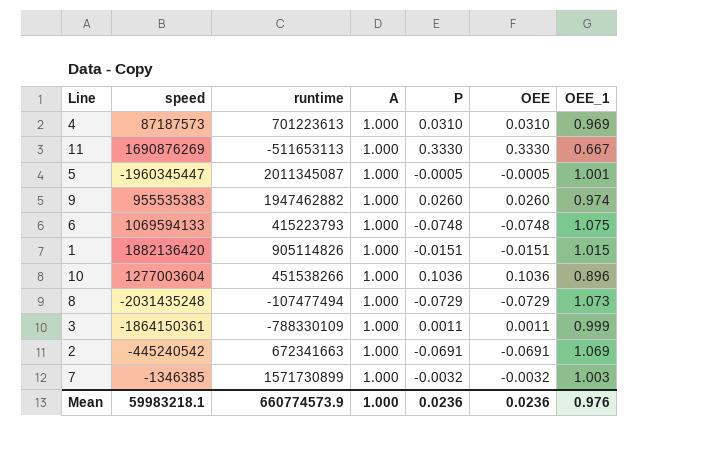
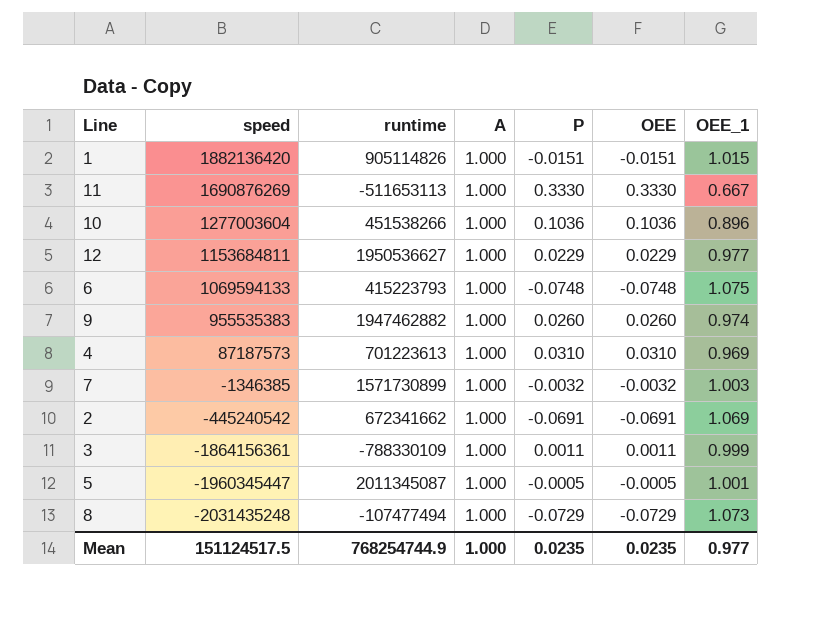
row order: none -> speed descending
row 12: none -> 1153684811 | 1950536627 | 1.000 | 0.0229 | 0.0229 | 0.977
2 | runtime: 672341663 -> 672341662
3 | speed: -1864150361 -> -1864156361
Mean | speed: 59983218.1 -> 151124517.5
Mean | runtime: 660774573.9 -> 768254744.9
Mean | P: 0.0236 -> 0.0235
Mean | OEE: 0.0236 -> 0.0235
Mean | OEE_1: 0.976 -> 0.977

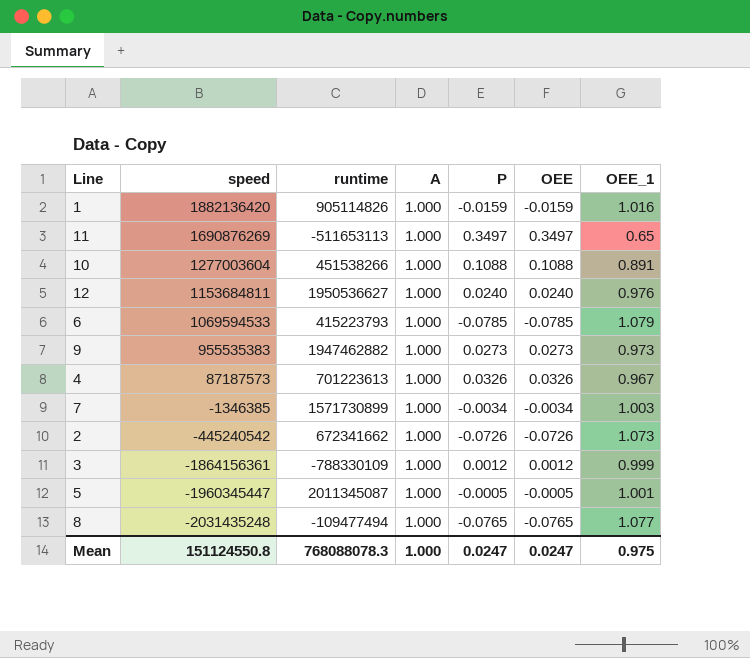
1 | P: -0.0151 -> -0.0159
1 | OEE: -0.0151 -> -0.0159
1 | OEE_1: 1.015 -> 1.016
11 | P: 0.3330 -> 0.3497
11 | OEE: 0.3330 -> 0.3497
11 | OEE_1: 0.667 -> 0.65
10 | P: 0.1036 -> 0.1088
10 | OEE: 0.1036 -> 0.1088
10 | OEE_1: 0.896 -> 0.891
12 | P: 0.0229 -> 0.0240
12 | OEE: 0.0229 -> 0.0240
12 | OEE_1: 0.977 -> 0.976
6 | speed: 1069594133 -> 1069594533
6 | P: -0.0748 -> -0.0785
6 | OEE: -0.0748 -> -0.0785
6 | OEE_1: 1.075 -> 1.079
9 | P: 0.0260 -> 0.0273
9 | OEE: 0.0260 -> 0.0273
9 | OEE_1: 0.974 -> 0.973
4 | P: 0.0310 -> 0.0326
4 | OEE: 0.0310 -> 0.0326
4 | OEE_1: 0.969 -> 0.967
7 | P: -0.0032 -> -0.0034
7 | OEE: -0.0032 -> -0.0034
2 | P: -0.0691 -> -0.0726
2 | OEE: -0.0691 -> -0.0726
2 | OEE_1: 1.069 -> 1.073
3 | P: 0.0011 -> 0.0012
3 | OEE: 0.0011 -> 0.0012
8 | runtime: -107477494 -> -109477494
8 | P: -0.0729 -> -0.0765
8 | OEE: -0.0729 -> -0.0765
8 | OEE_1: 1.073 -> 1.077
Mean | speed: 151124517.5 -> 151124550.8
Mean | runtime: 768254744.9 -> 768088078.3
Mean | P: 0.0235 -> 0.0247
Mean | OEE: 0.0235 -> 0.0247
Mean | OEE_1: 0.977 -> 0.975

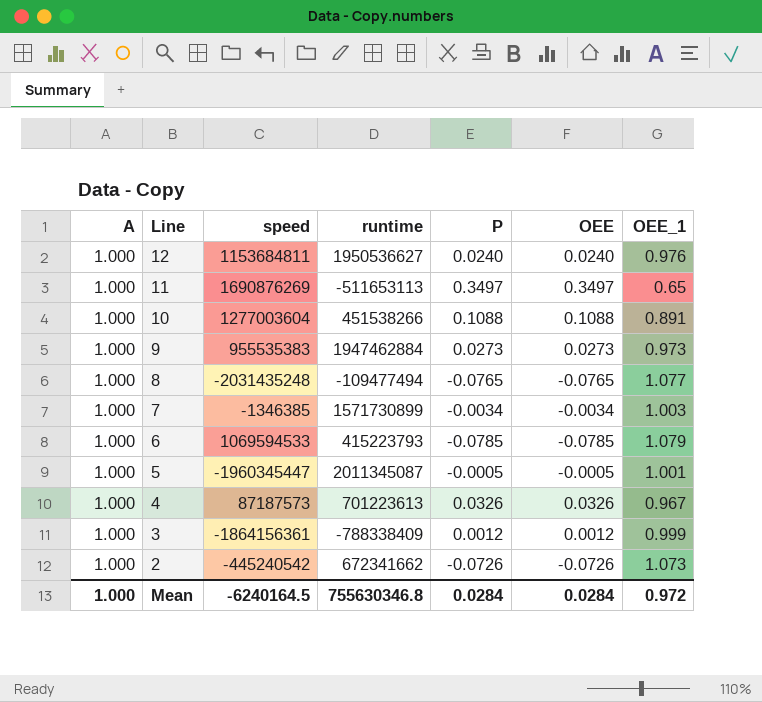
row order: speed descending -> Line descending
column A | position: 4 -> 1
row 1: 1882136420 | 905114826 | 1.000 | -0.0159 | -0.0159 | 1.016 -> none
9 | runtime: 1947462882 -> 1947462884
3 | runtime: -788330109 -> -788338409
Mean | speed: 151124550.8 -> -6240164.5
Mean | runtime: 768088078.3 -> 755630346.8
Mean | P: 0.0247 -> 0.0284
Mean | OEE: 0.0247 -> 0.0284
Mean | OEE_1: 0.975 -> 0.972

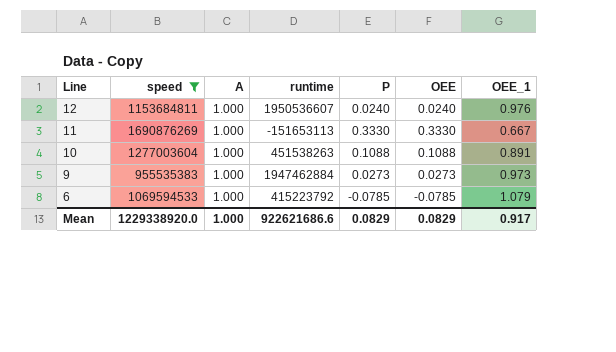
filter: none -> speed >= 955535383
column A | position: 1 -> 3
12 | runtime: 1950536627 -> 1950536607
11 | runtime: -511653113 -> -151653113
11 | P: 0.3497 -> 0.3330
11 | OEE: 0.3497 -> 0.3330
11 | OEE_1: 0.65 -> 0.667
10 | runtime: 451538266 -> 451538263
6 | runtime: 415223793 -> 415223792
Mean | speed: -6240164.5 -> 1229338920.0
Mean | runtime: 755630346.8 -> 922621686.6
Mean | P: 0.0284 -> 0.0829
Mean | OEE: 0.0284 -> 0.0829
Mean | OEE_1: 0.972 -> 0.917

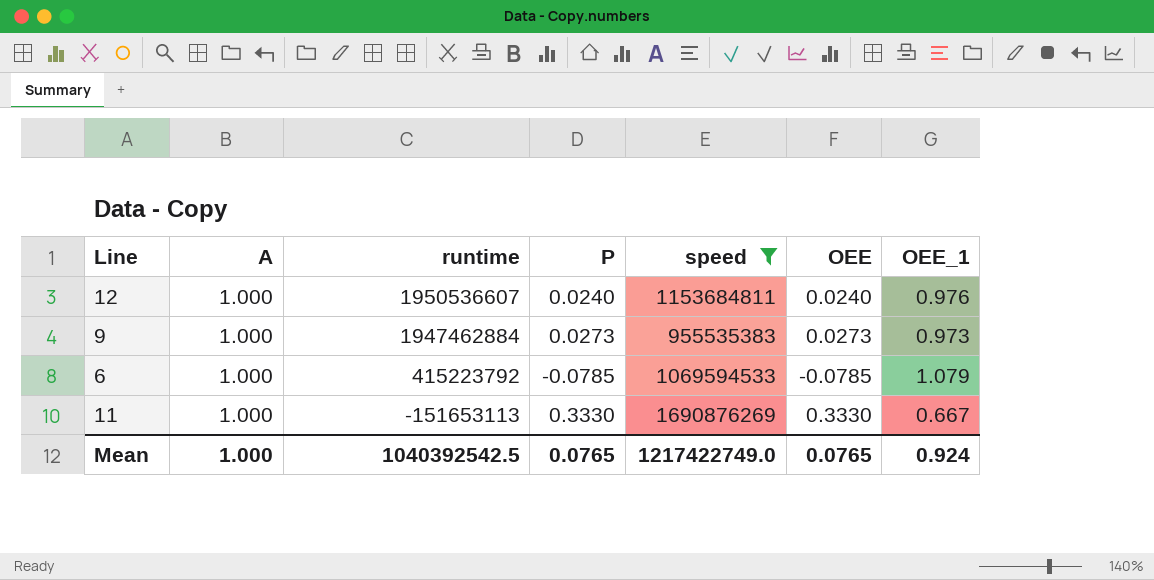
row order: Line descending -> runtime descending
column speed | position: 2 -> 5
row 10: 1277003604 | 1.000 | 451538263 | 0.1088 | 0.1088 | 0.891 -> none
Mean | runtime: 922621686.6 -> 1040392542.5
Mean | P: 0.0829 -> 0.0765
Mean | speed: 1229338920.0 -> 1217422749.0
Mean | OEE: 0.0829 -> 0.0765
Mean | OEE_1: 0.917 -> 0.924

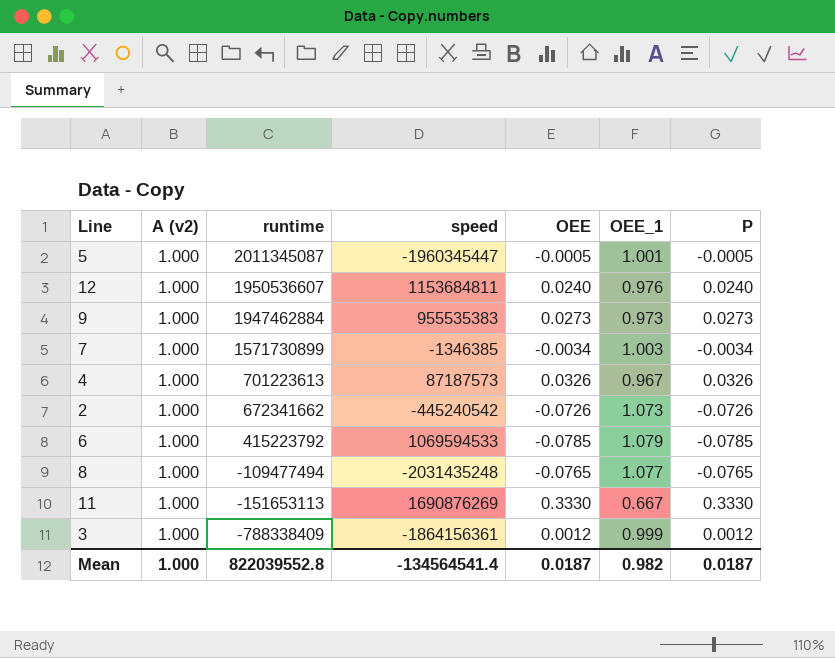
filter: speed >= 955535383 -> none
column name: A -> A (v2)
column P | position: 4 -> 7
Mean | runtime: 1040392542.5 -> 822039552.8
Mean | speed: 1217422749.0 -> -134564541.4
Mean | OEE: 0.0765 -> 0.0187
Mean | OEE_1: 0.924 -> 0.982
Mean | P: 0.0765 -> 0.0187

